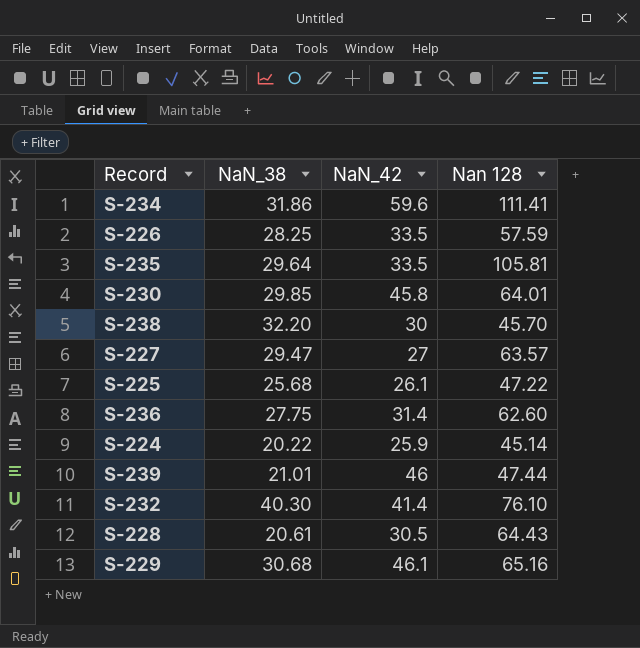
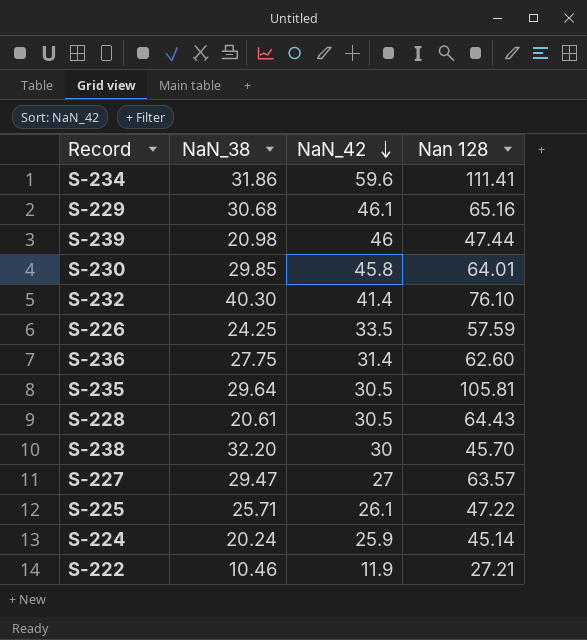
row order: none -> NaN_42 descending
S-239 | NaN_38: 21.01 -> 20.98
S-226 | NaN_38: 28.25 -> 24.25
S-235 | NaN_42: 33.5 -> 30.5
S-225 | NaN_38: 25.68 -> 25.71
S-224 | NaN_38: 20.22 -> 20.24
row S-222: none -> 10.46 | 11.9 | 27.21

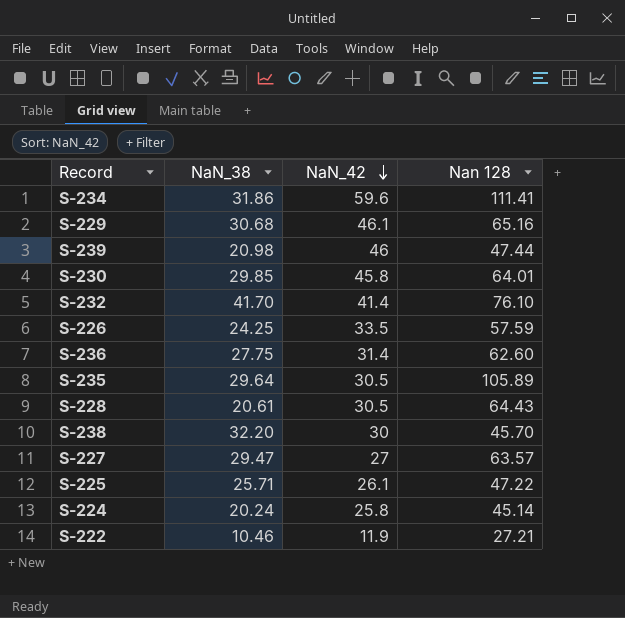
S-232 | NaN_38: 40.30 -> 41.70
S-235 | Nan 128: 105.81 -> 105.89
S-224 | NaN_42: 25.9 -> 25.8

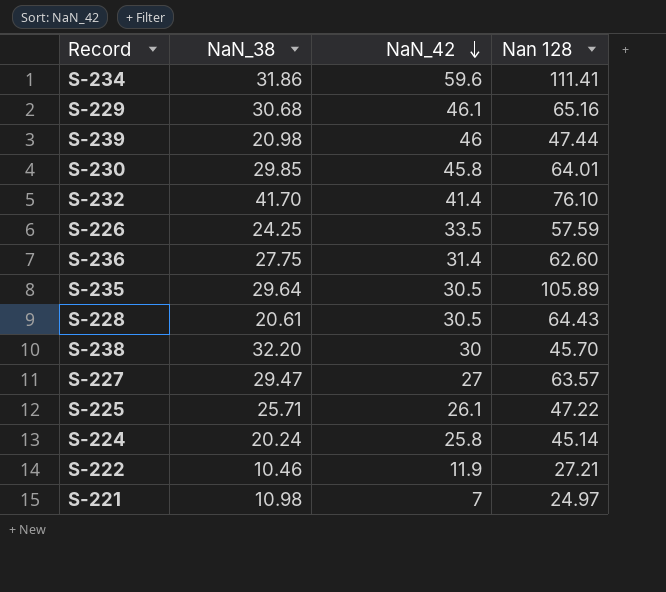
row S-221: none -> 10.98 | 7 | 24.97

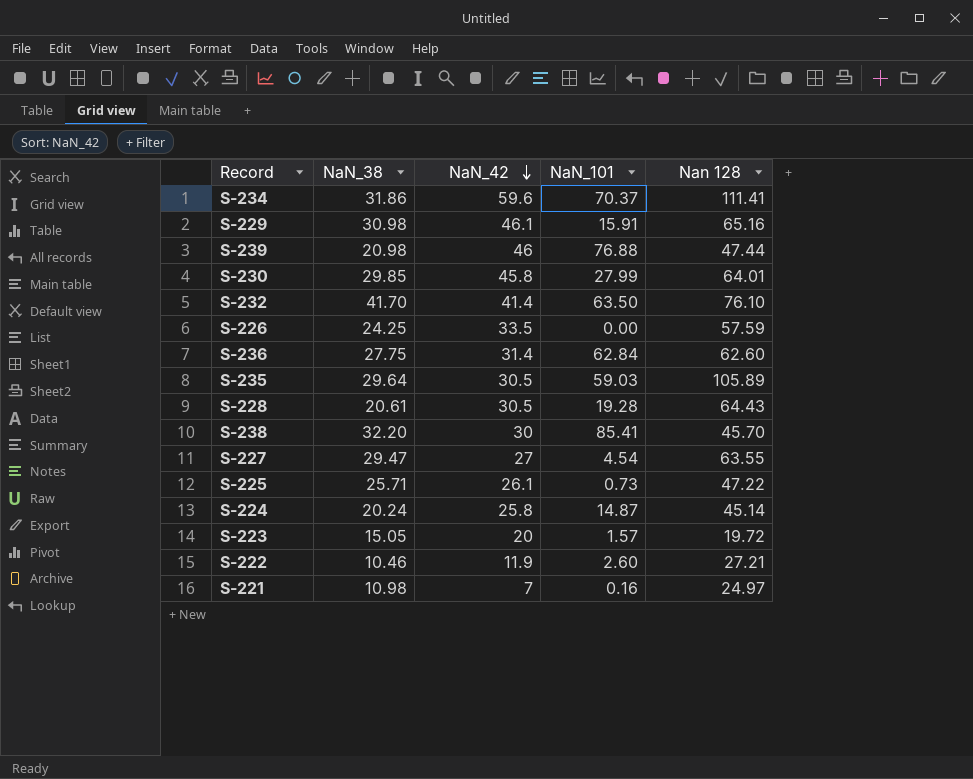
column NaN_101 | position: none -> 4
S-229 | NaN_38: 30.68 -> 30.98
S-227 | Nan 128: 63.57 -> 63.55
row S-223: none -> 15.05 | 20 | 1.57 | 19.72

